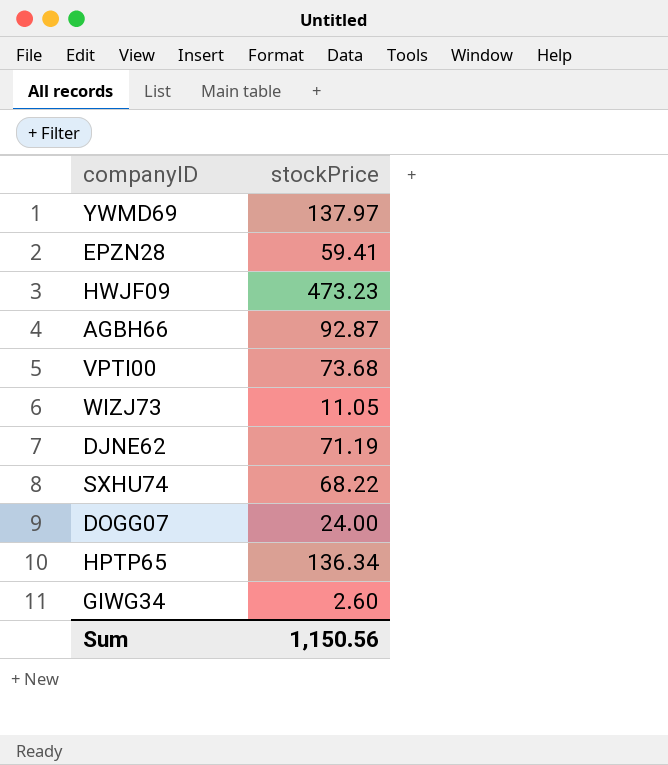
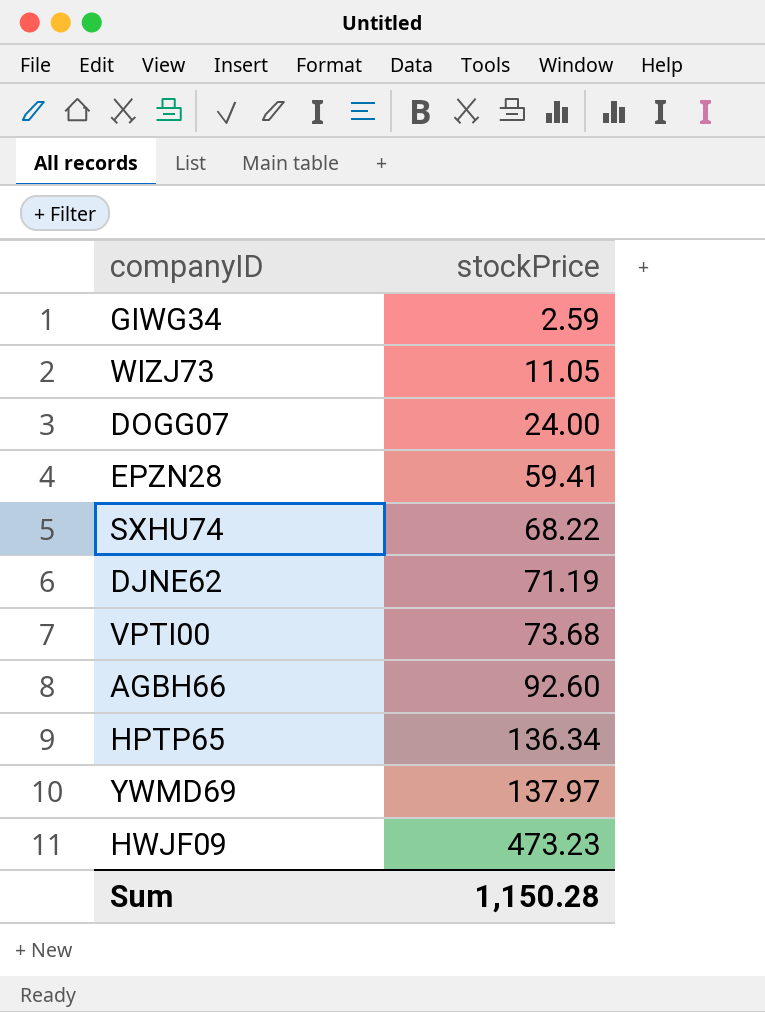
row order: none -> stockPrice ascending
GIWG34 | stockPrice: 2.60 -> 2.59
AGBH66 | stockPrice: 92.87 -> 92.60
Sum | stockPrice: 1,150.56 -> 1,150.28

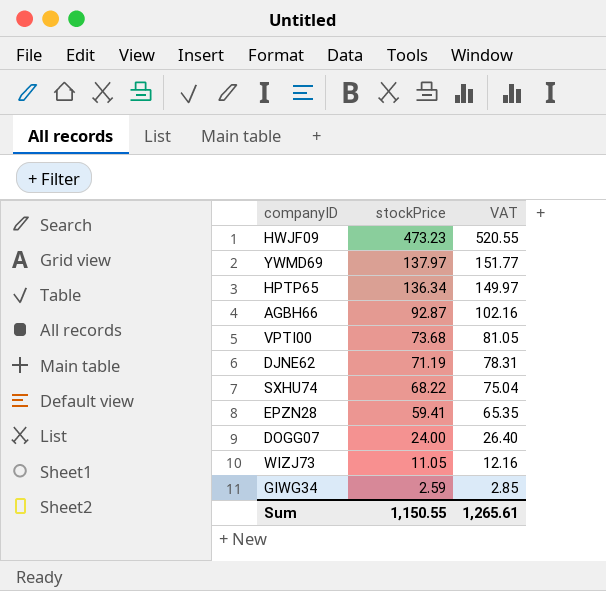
row order: stockPrice ascending -> stockPrice descending
column VAT | formula: none -> [stockPrice] * 1.1
AGBH66 | stockPrice: 92.60 -> 92.87
Sum | stockPrice: 1,150.28 -> 1,150.55

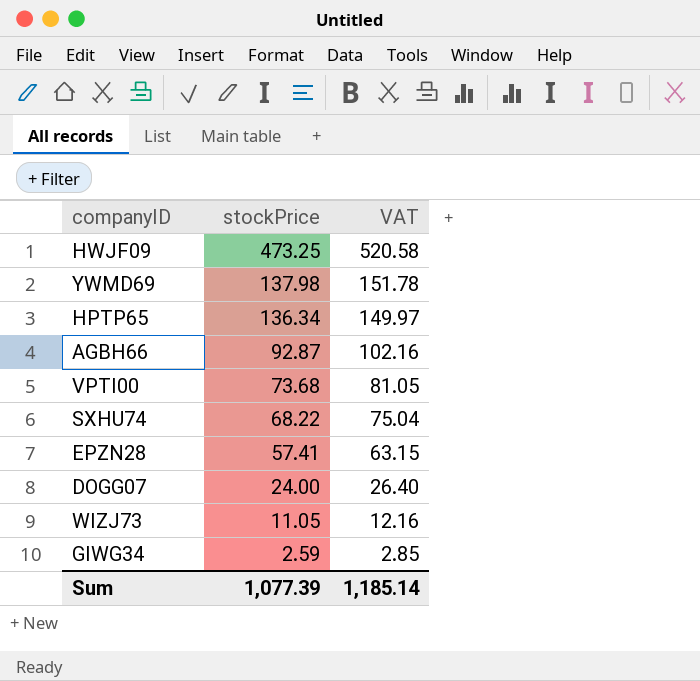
row DJNE62: 71.19 | 78.31 -> none
HWJF09 | stockPrice: 473.23 -> 473.25
HWJF09 | VAT: 520.55 -> 520.58
YWMD69 | stockPrice: 137.97 -> 137.98
YWMD69 | VAT: 151.77 -> 151.78
EPZN28 | stockPrice: 59.41 -> 57.41
EPZN28 | VAT: 65.35 -> 63.15
Sum | stockPrice: 1,150.55 -> 1,077.39
Sum | VAT: 1,265.61 -> 1,185.14

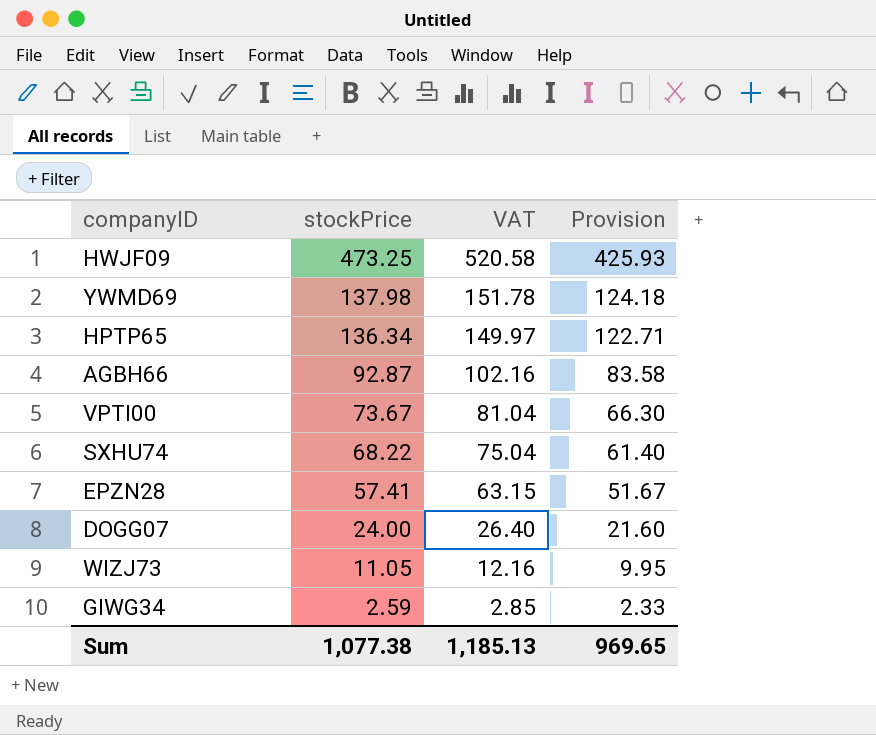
column Provision | formula: none -> [stockPrice] * 0.9
VPTI00 | stockPrice: 73.68 -> 73.67
VPTI00 | VAT: 81.05 -> 81.04
Sum | stockPrice: 1,077.39 -> 1,077.38
Sum | VAT: 1,185.14 -> 1,185.13

